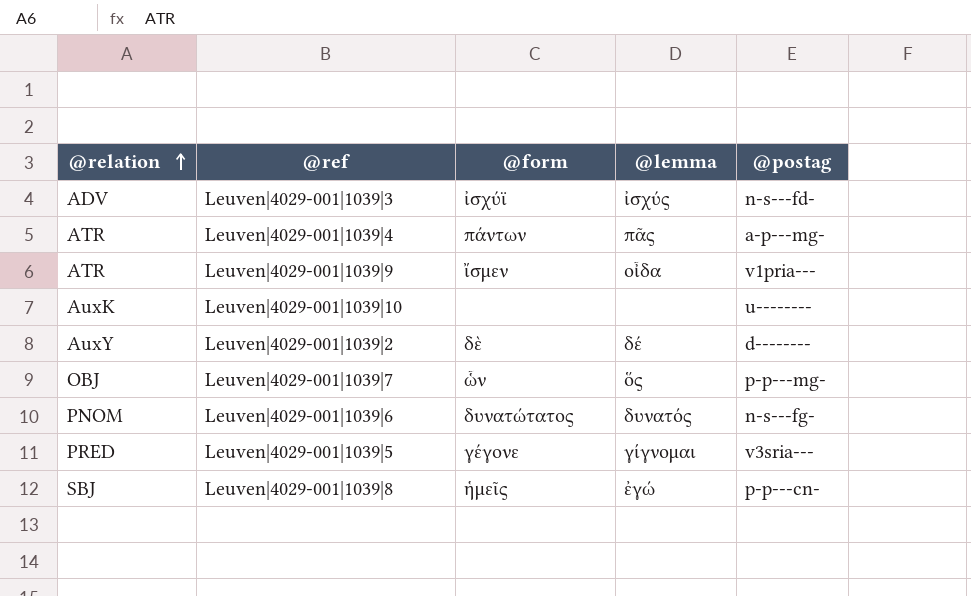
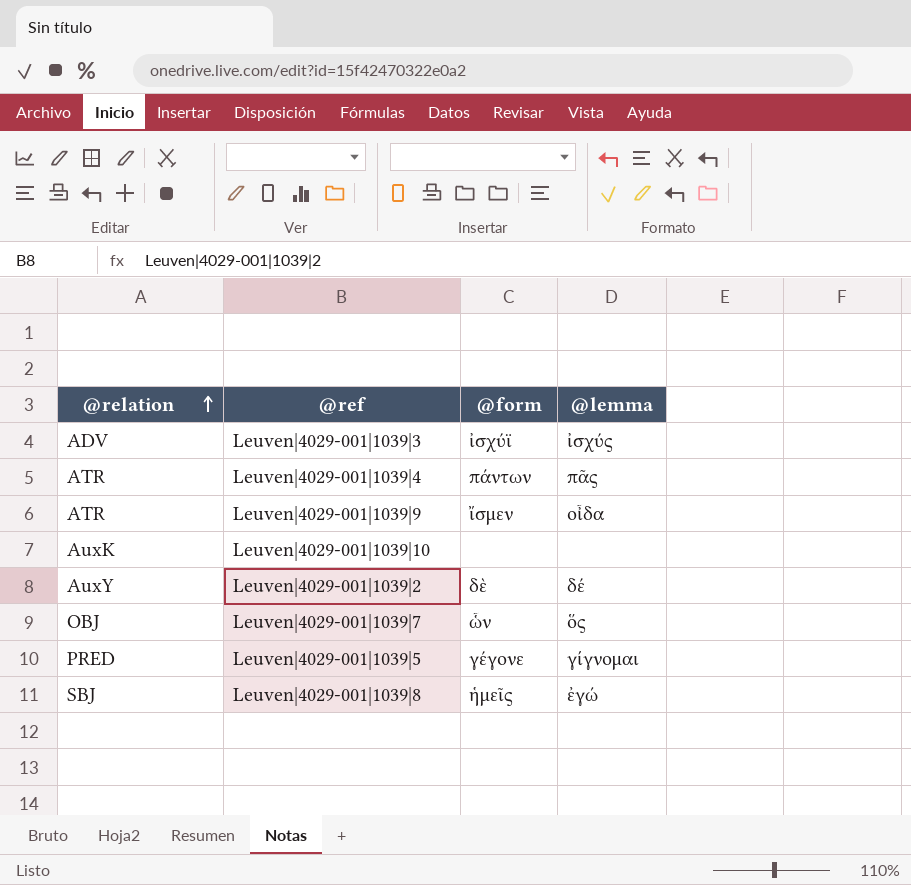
column @postag | position: 5 -> none
row Leuven|4029-001|1039|6: PNOM | δυνατώτατος | δυνατός | n-s---fg- -> none

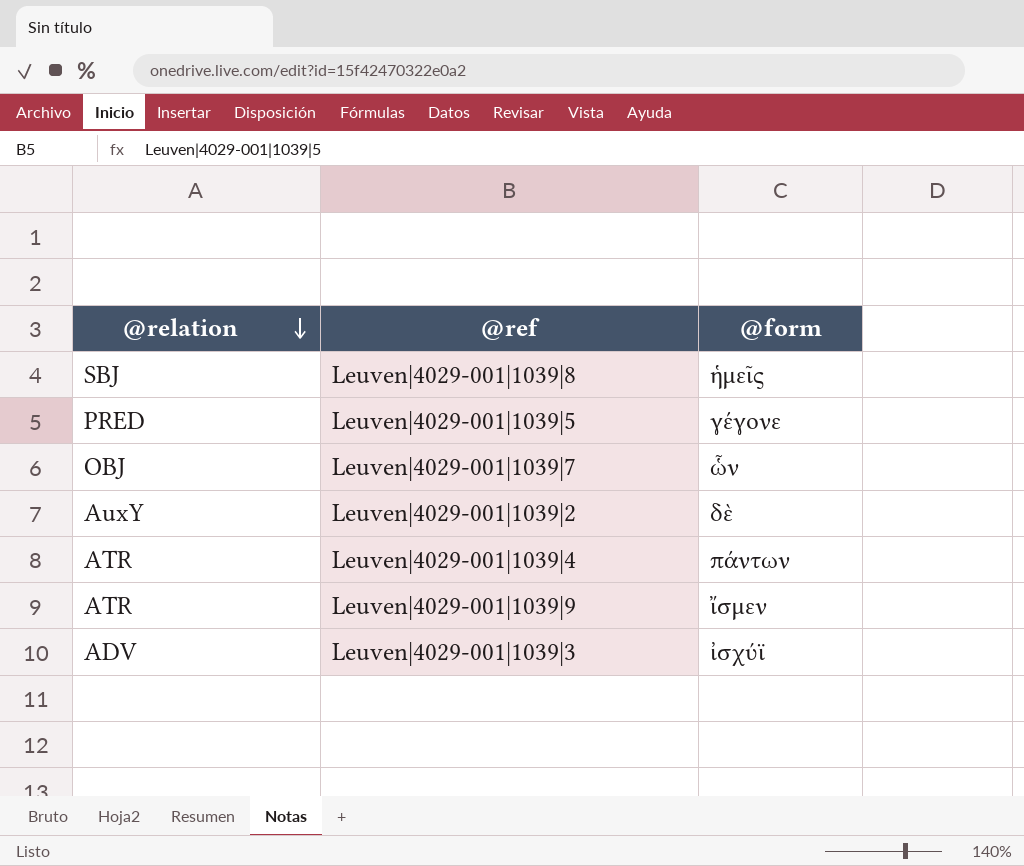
row order: @relation ascending -> @relation descending
column @lemma | position: 4 -> none
row Leuven|4029-001|1039|10: AuxK | none | none -> none

